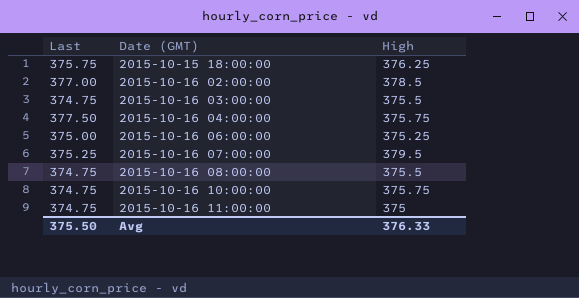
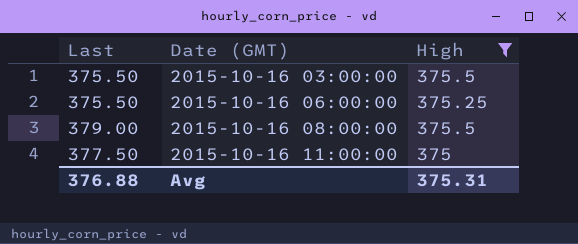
filter: none -> High <= 375.5
2015-10-16 03:00:00 | Last: 374.75 -> 375.50
2015-10-16 06:00:00 | Last: 375.00 -> 375.50
2015-10-16 08:00:00 | Last: 374.75 -> 379.00
2015-10-16 11:00:00 | Last: 374.75 -> 377.50
Avg | Last: 375.50 -> 376.88
Avg | High: 376.33 -> 375.31

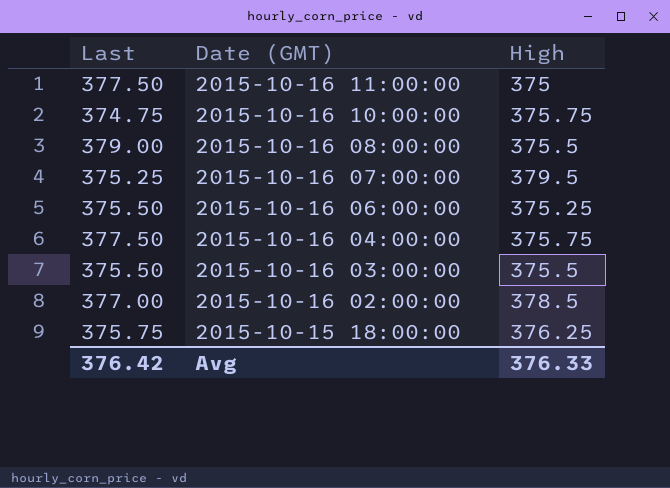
filter: High <= 375.5 -> none
row order: Date (GMT) ascending -> Date (GMT) descending
Avg | Last: 376.88 -> 376.42
Avg | High: 375.31 -> 376.33

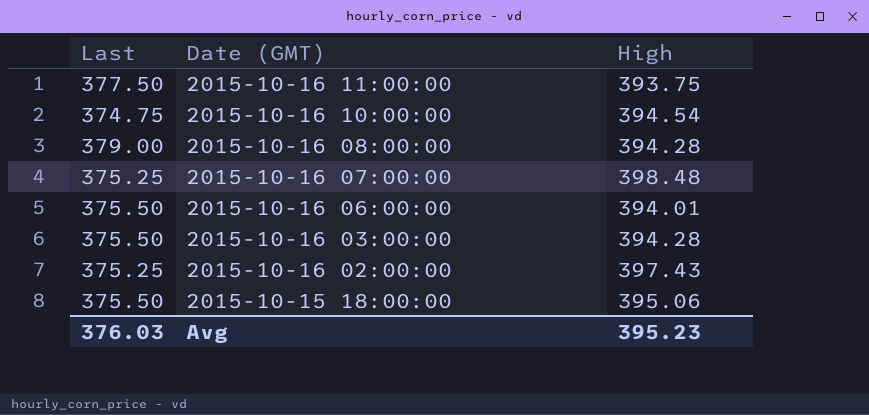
row 2015-10-16 04:00:00: 377.50 | 375.75 -> none
2015-10-16 11:00:00 | High: 375 -> 393.75
2015-10-16 10:00:00 | High: 375.75 -> 394.54
2015-10-16 08:00:00 | High: 375.5 -> 394.28
2015-10-16 07:00:00 | High: 379.5 -> 398.48
2015-10-16 06:00:00 | High: 375.25 -> 394.01
2015-10-16 03:00:00 | High: 375.5 -> 394.28
2015-10-16 02:00:00 | Last: 377.00 -> 375.25
2015-10-16 02:00:00 | High: 378.5 -> 397.43
2015-10-15 18:00:00 | Last: 375.75 -> 375.50
2015-10-15 18:00:00 | High: 376.25 -> 395.06
Avg | Last: 376.42 -> 376.03
Avg | High: 376.33 -> 395.23

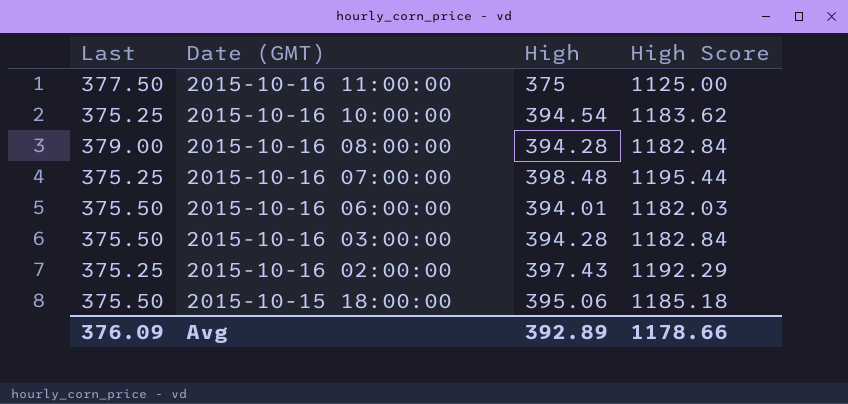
column High Score | formula: none -> [High] * 3
2015-10-16 11:00:00 | High: 393.75 -> 375
2015-10-16 10:00:00 | Last: 374.75 -> 375.25
Avg | Last: 376.03 -> 376.09
Avg | High: 395.23 -> 392.89

